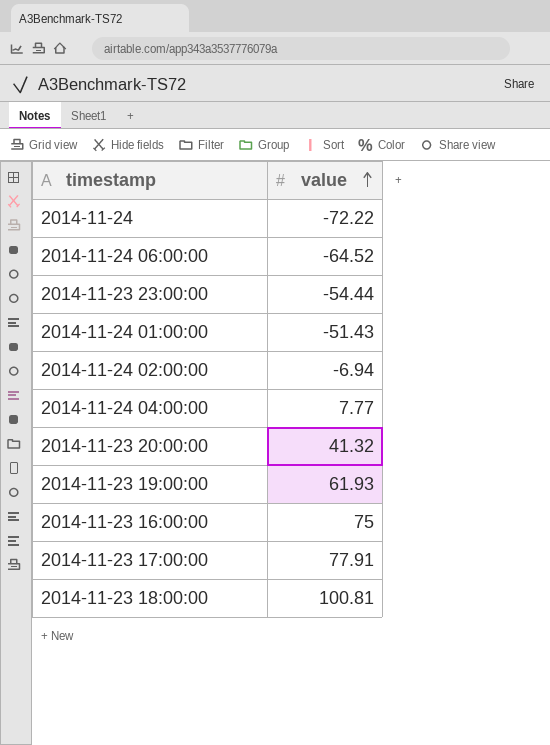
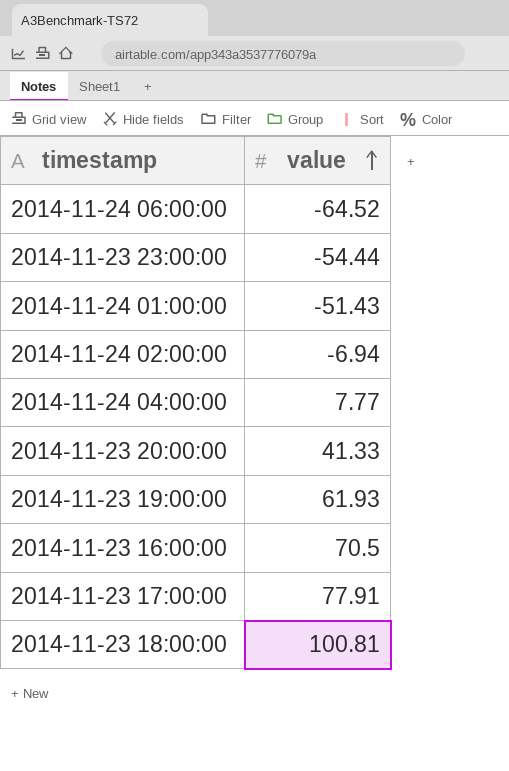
row 2014-11-24: -72.22 -> none
2014-11-23 20:00:00 | value: 41.32 -> 41.33
2014-11-23 16:00:00 | value: 75 -> 70.5

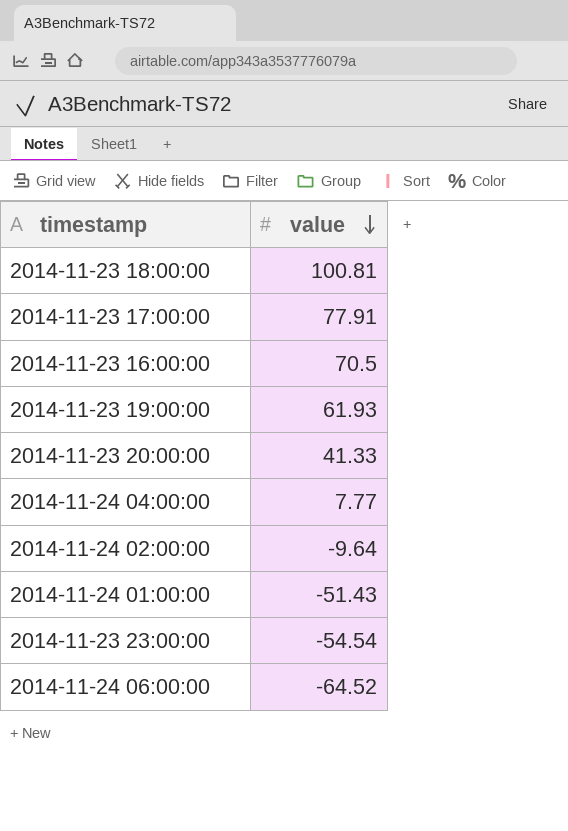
row order: value ascending -> value descending
2014-11-24 02:00:00 | value: -6.94 -> -9.64
2014-11-23 23:00:00 | value: -54.44 -> -54.54

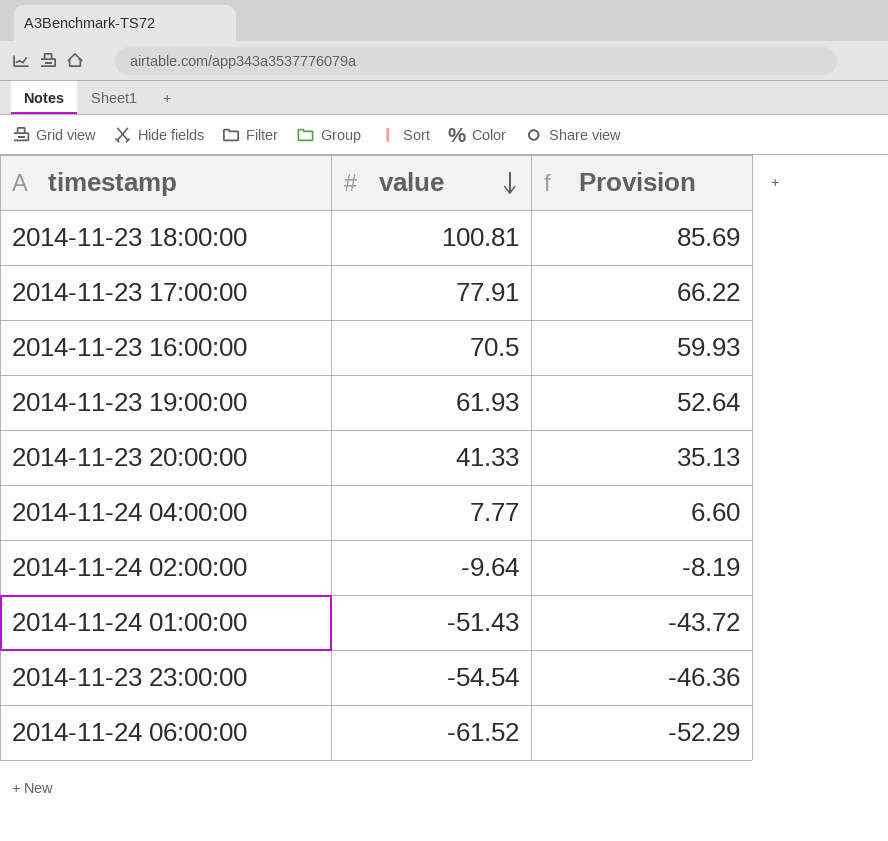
column Provision | formula: none -> [value] * 0.85
2014-11-24 06:00:00 | value: -64.52 -> -61.52

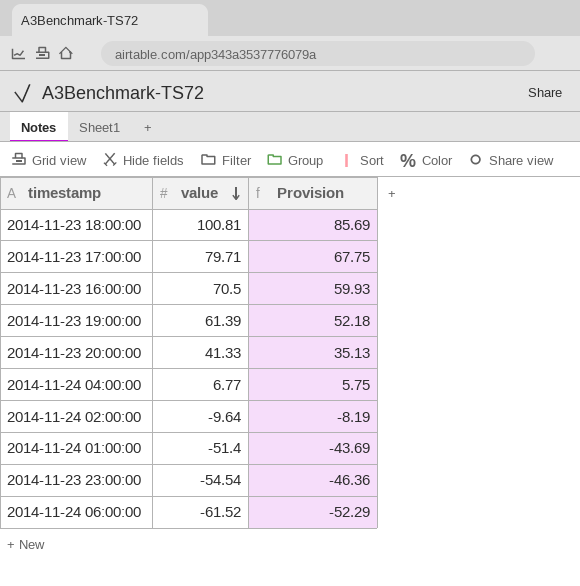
2014-11-23 17:00:00 | value: 77.91 -> 79.71
2014-11-23 17:00:00 | Provision: 66.22 -> 67.75
2014-11-23 19:00:00 | value: 61.93 -> 61.39
2014-11-23 19:00:00 | Provision: 52.64 -> 52.18
2014-11-24 04:00:00 | value: 7.77 -> 6.77
2014-11-24 04:00:00 | Provision: 6.60 -> 5.75
2014-11-24 01:00:00 | value: -51.43 -> -51.4
2014-11-24 01:00:00 | Provision: -43.72 -> -43.69

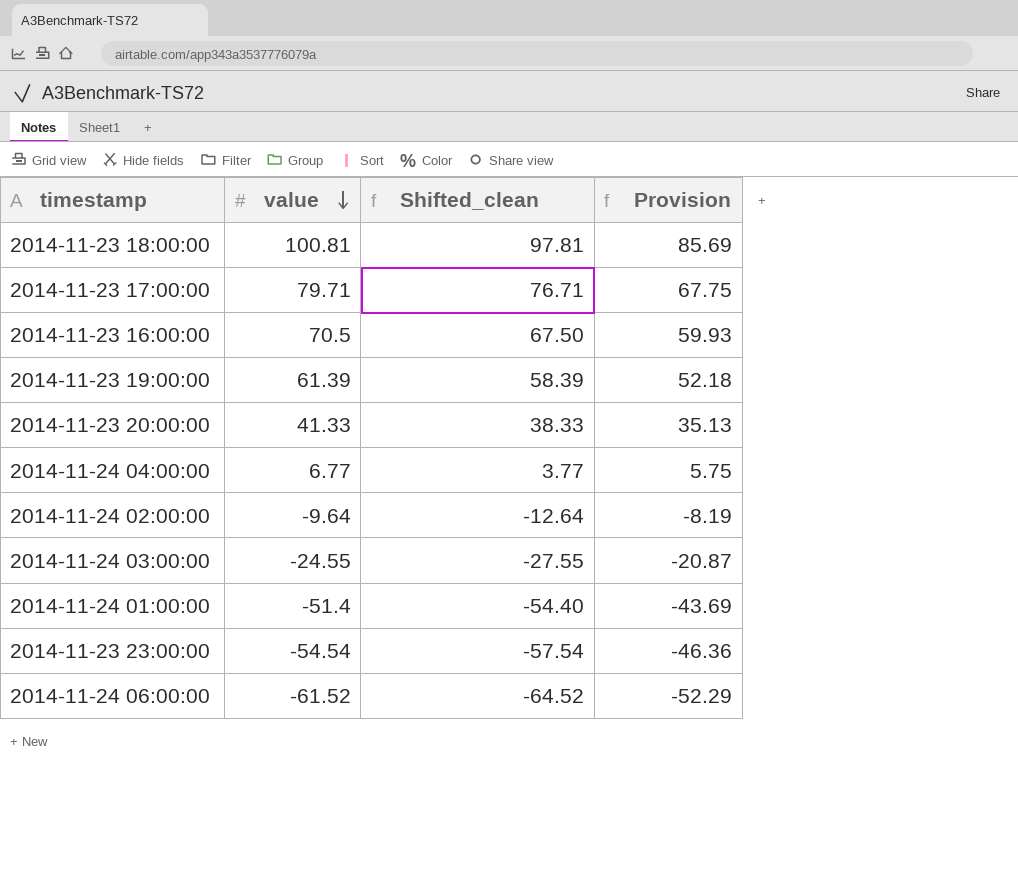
column Shifted_clean | formula: none -> [value] - 3
row 2014-11-24 03:00:00: none -> -24.55 | -27.55 | -20.87

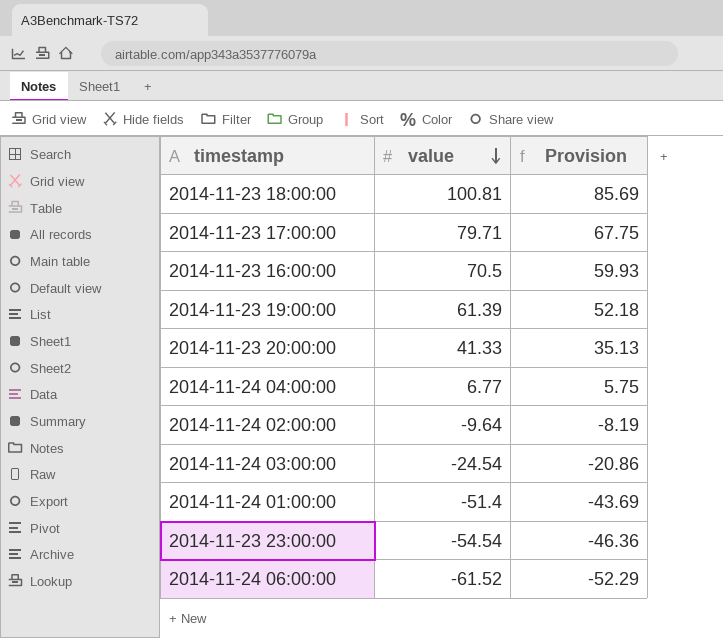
column Shifted_clean | formula: [value] - 3 -> none
2014-11-24 03:00:00 | value: -24.55 -> -24.54
2014-11-24 03:00:00 | Provision: -20.87 -> -20.86

